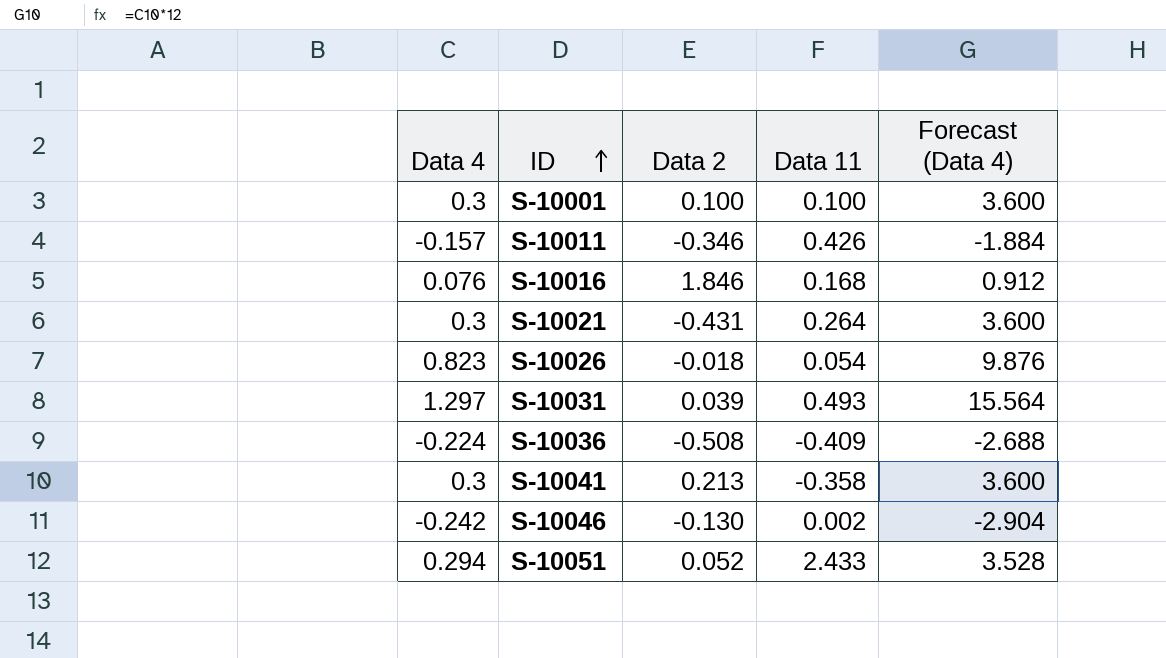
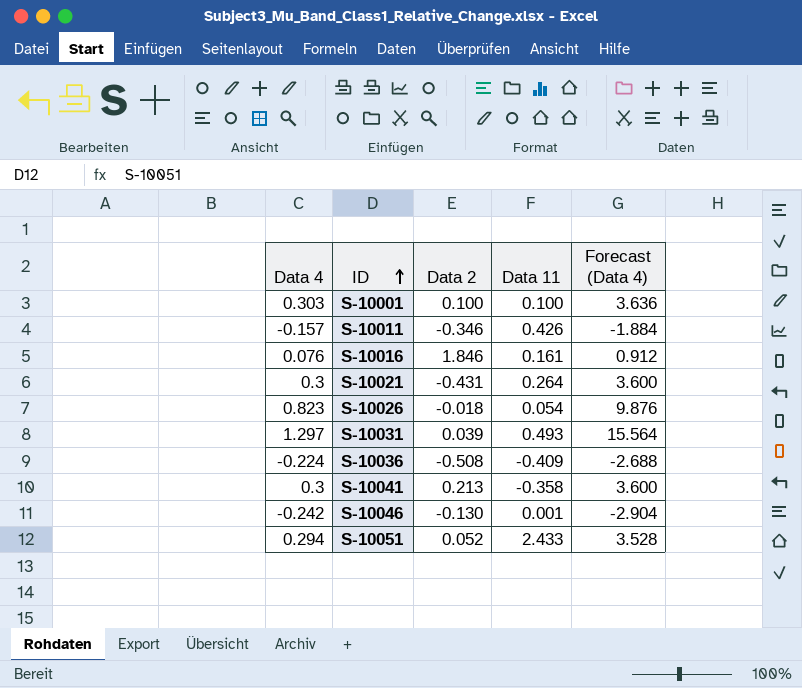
S-10001 | Data 4: 0.3 -> 0.303
S-10001 | Forecast (Data 4): 3.600 -> 3.636
S-10016 | Data 11: 0.168 -> 0.161
S-10046 | Data 11: 0.002 -> 0.001

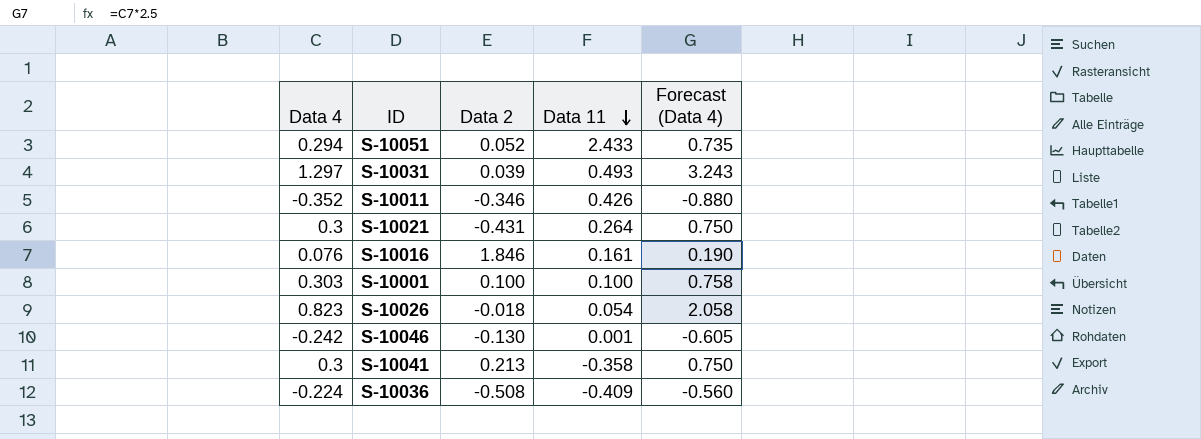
row order: ID ascending -> Data 11 descending
column Forecast (Data 4) | formula: [Data 4] * 12 -> [Data 4] * 2.5
S-10011 | Data 4: -0.157 -> -0.352

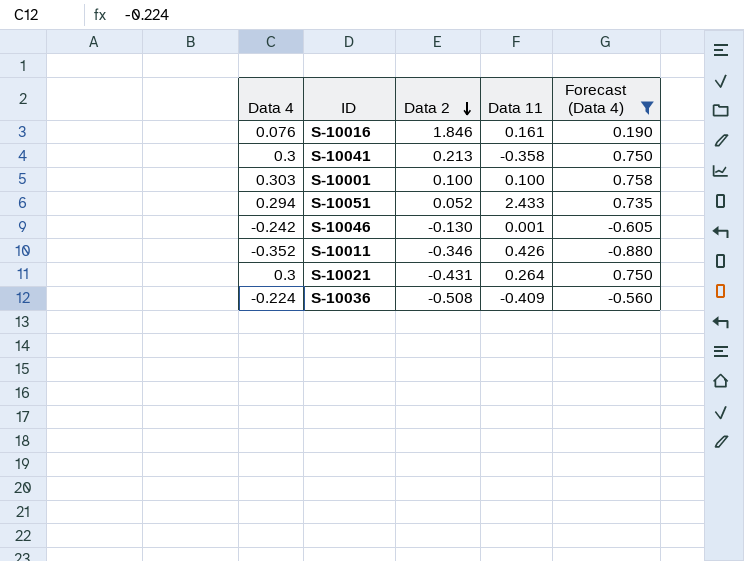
filter: none -> Forecast (Data 4) <= 0.758
row order: Data 11 descending -> Data 2 descending

